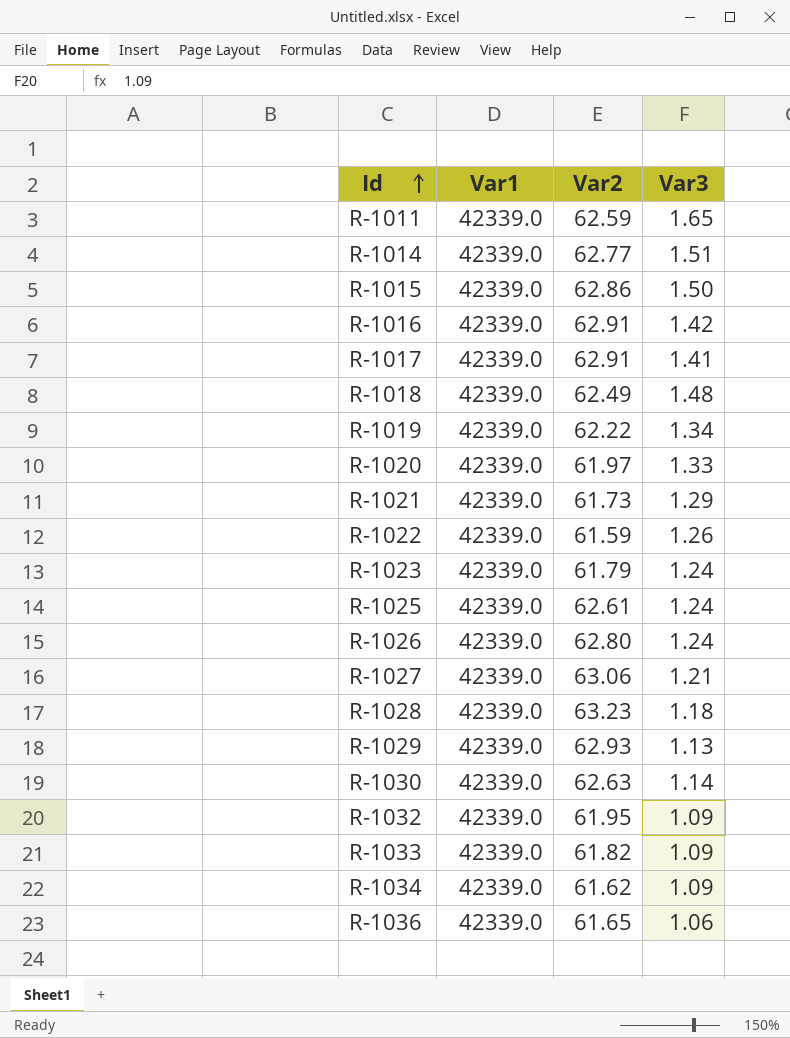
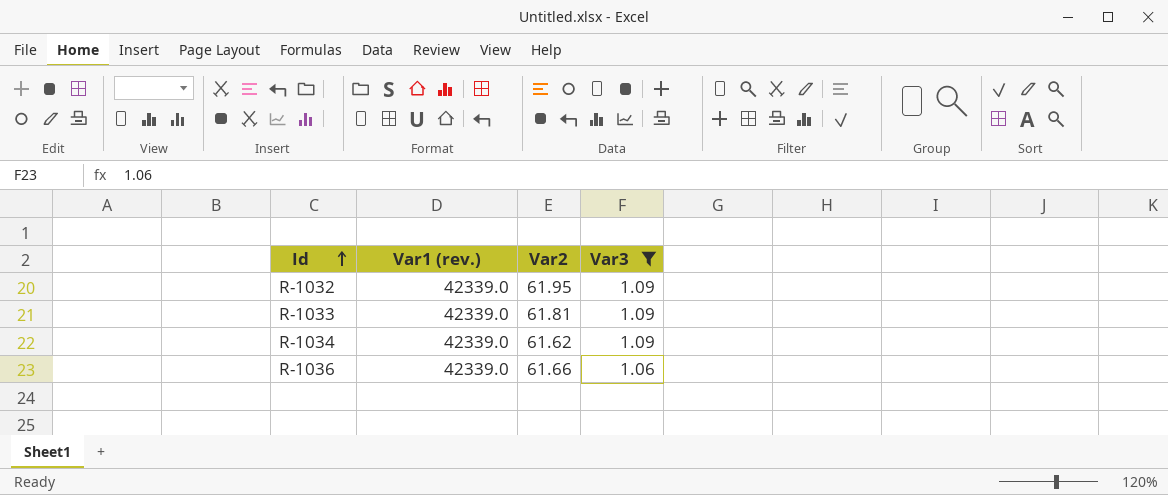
filter: none -> Var3 <= 1.09
column name: Var1 -> Var1 (rev.)
R-1033 | Var2: 61.82 -> 61.81
R-1036 | Var2: 61.65 -> 61.66

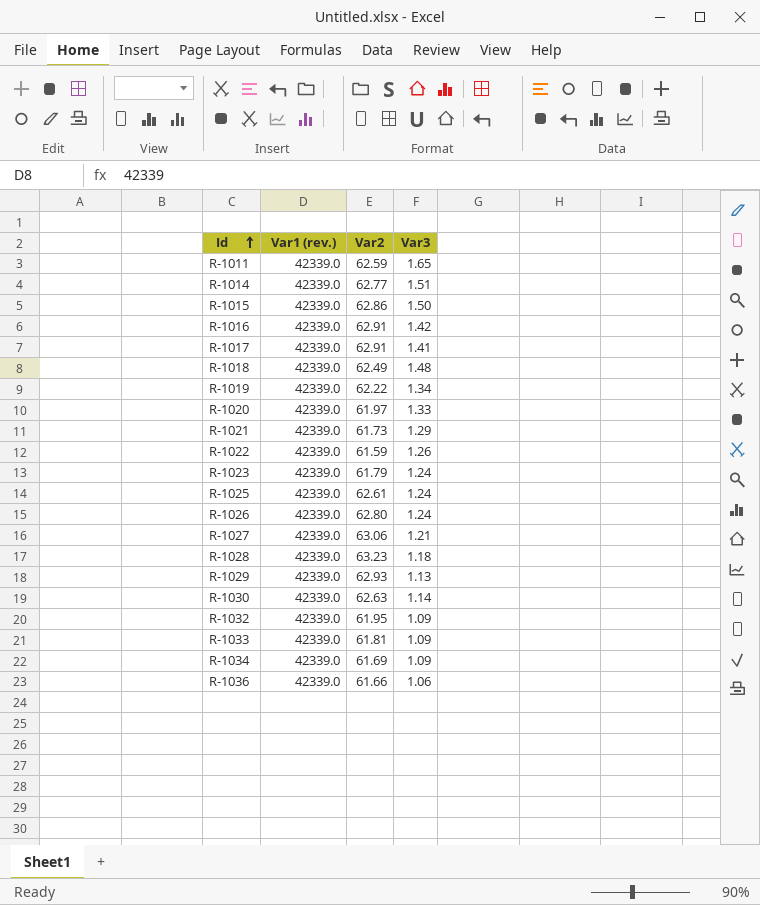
filter: Var3 <= 1.09 -> none
R-1034 | Var2: 61.62 -> 61.69

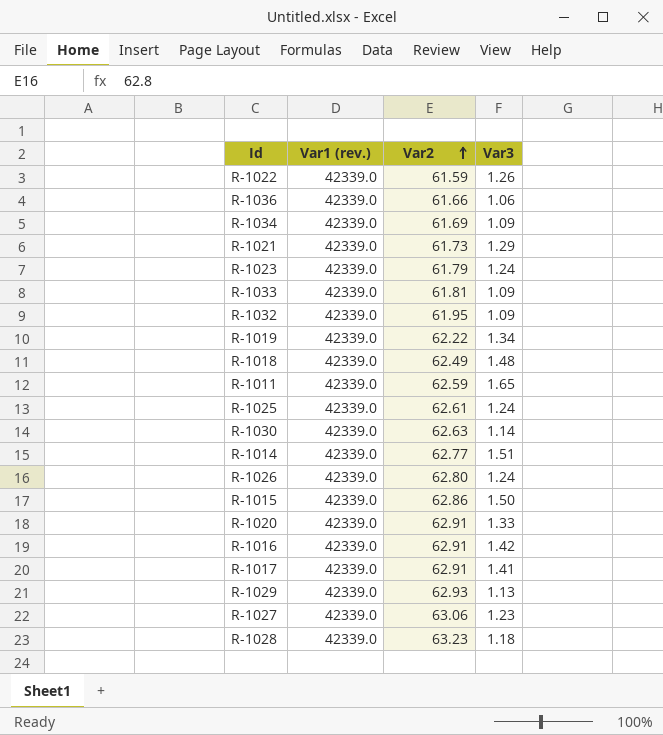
row order: Id ascending -> Var2 ascending
R-1020 | Var2: 61.97 -> 62.91
R-1027 | Var3: 1.21 -> 1.23

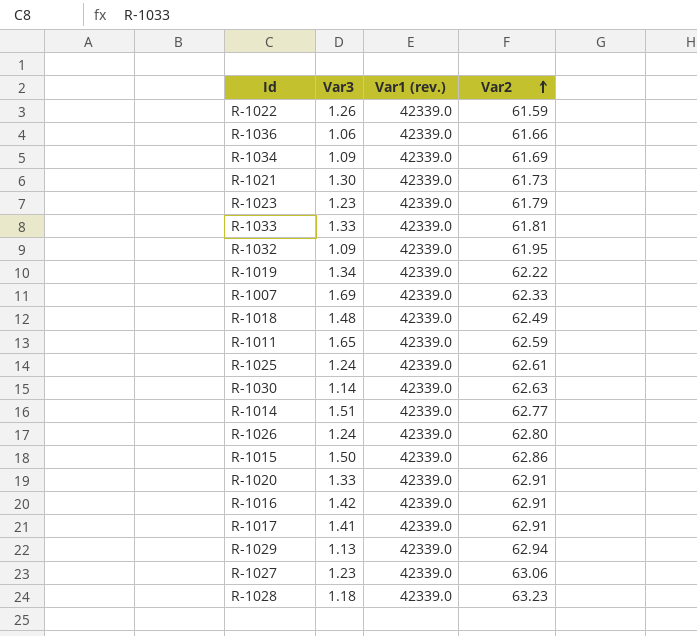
column Var3 | position: 4 -> 2
R-1021 | Var3: 1.29 -> 1.30
R-1023 | Var3: 1.24 -> 1.23
R-1033 | Var3: 1.09 -> 1.33
row R-1007: none -> 1.69 | 42339.0 | 62.33
R-1029 | Var2: 62.93 -> 62.94

